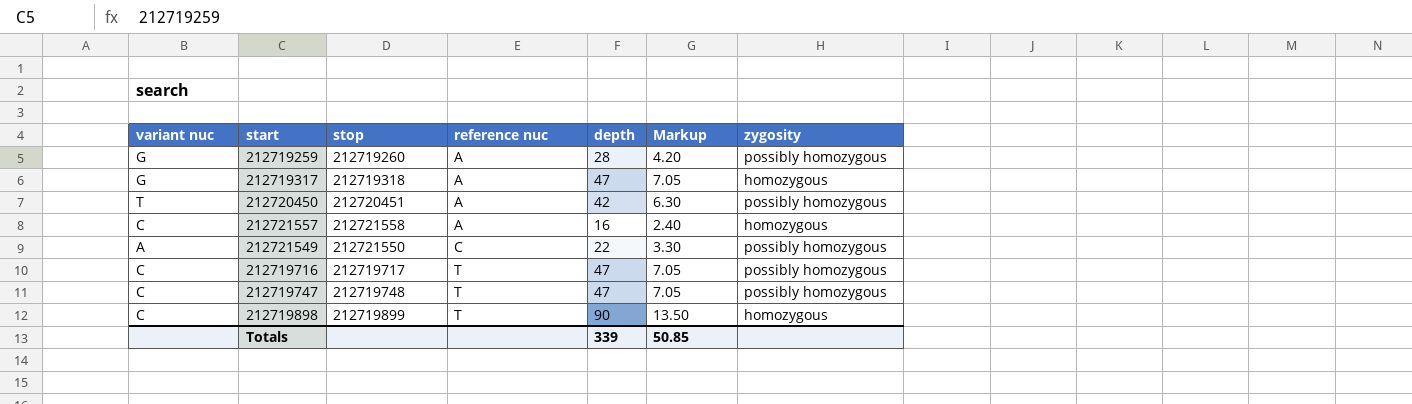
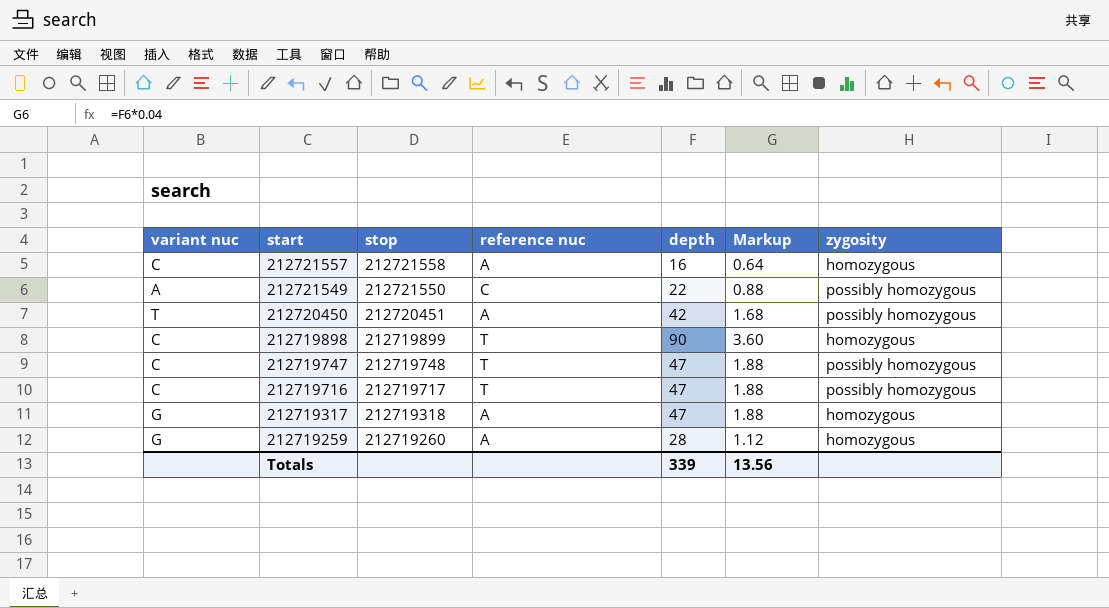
row order: reference nuc ascending -> start descending
column Markup | formula: [depth] * 0.15 -> [depth] * 0.04
212719259 | zygosity: possibly homozygous -> homozygous
Totals | Markup: 50.85 -> 13.56

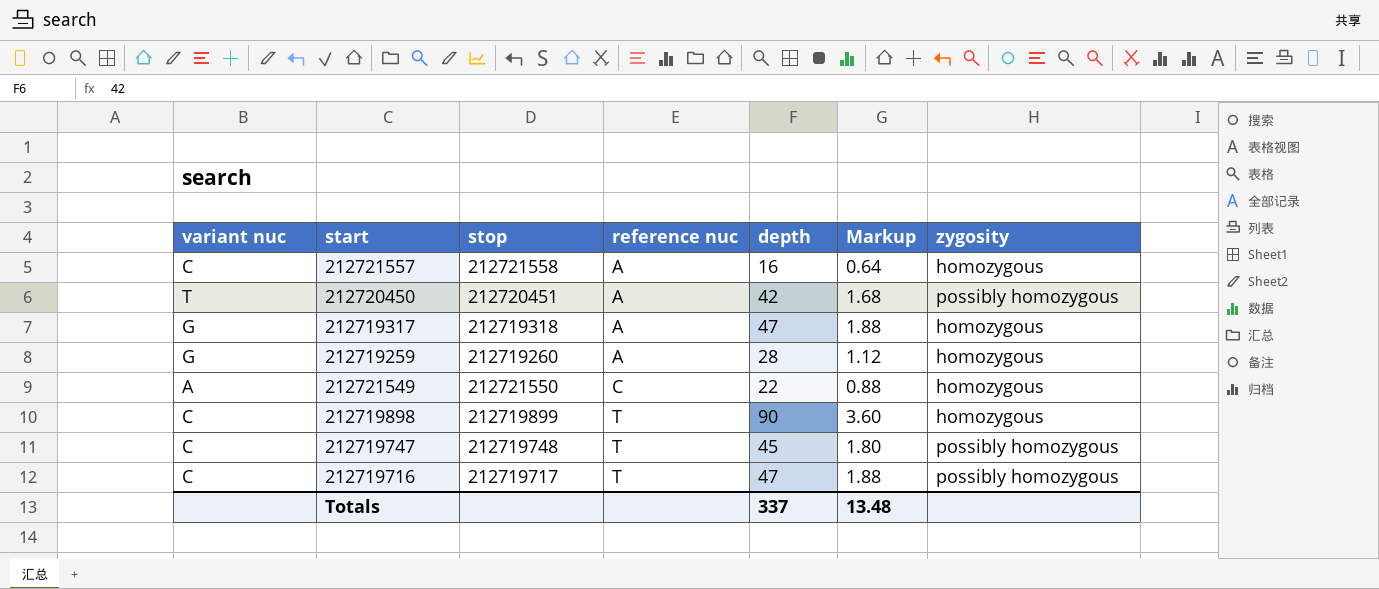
row order: start descending -> reference nuc ascending
212721549 | zygosity: possibly homozygous -> homozygous
212719747 | depth: 47 -> 45
212719747 | Markup: 1.88 -> 1.80
Totals | depth: 339 -> 337
Totals | Markup: 13.56 -> 13.48

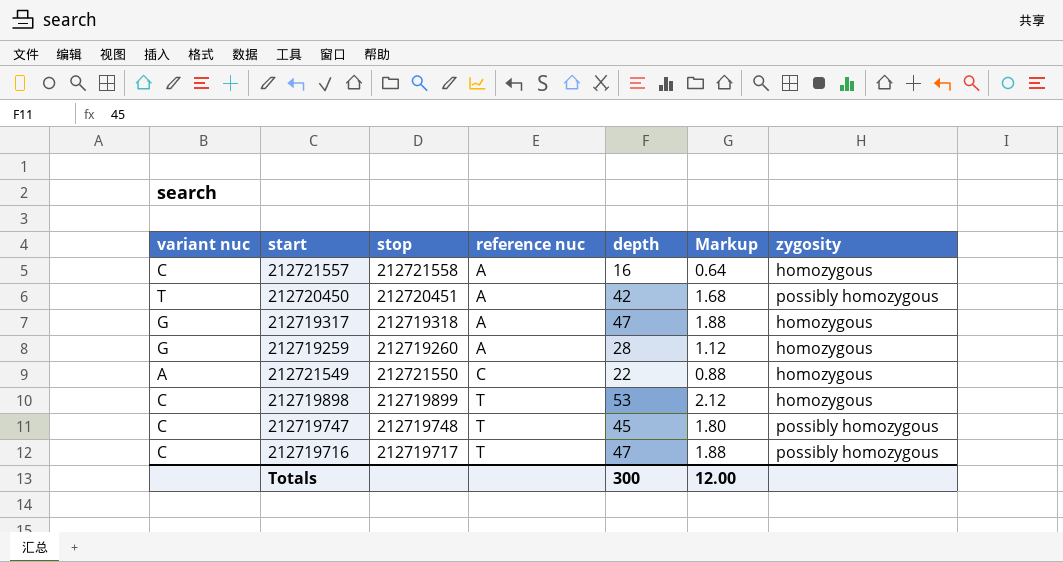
212719898 | depth: 90 -> 53
212719898 | Markup: 3.60 -> 2.12
Totals | depth: 337 -> 300
Totals | Markup: 13.48 -> 12.00

